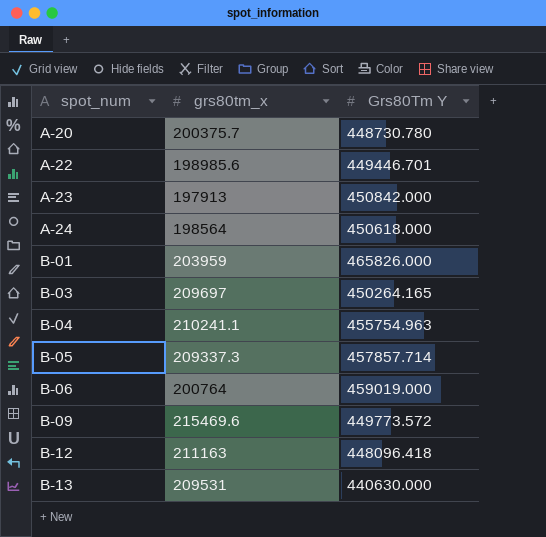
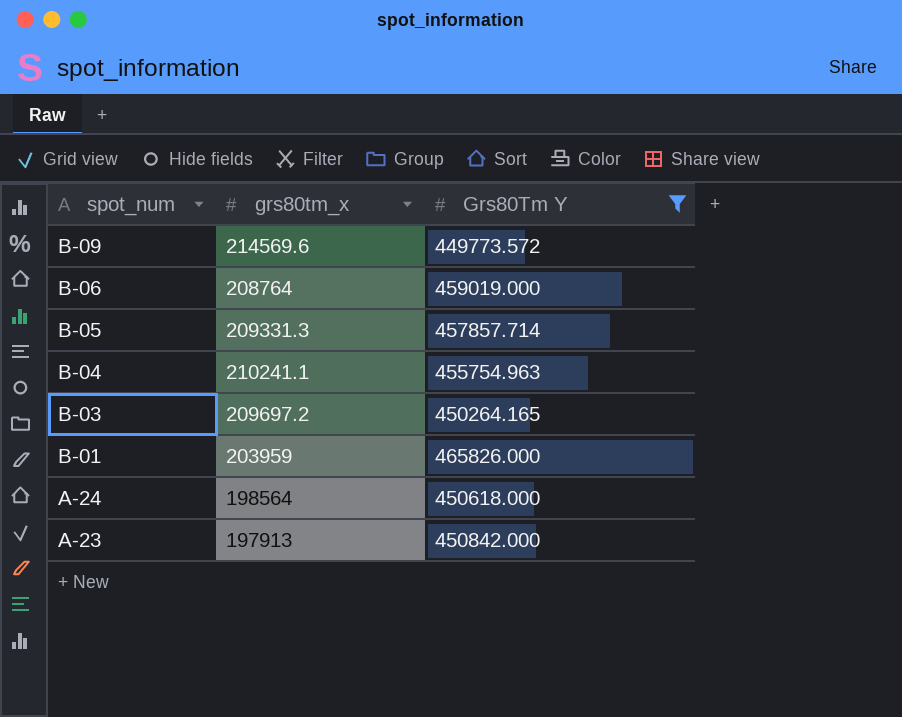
filter: none -> Grs80Tm Y >= 449773.572
row order: spot_num ascending -> spot_num descending
B-09 | grs80tm_x: 215469.6 -> 214569.6
B-06 | grs80tm_x: 200764 -> 208764
B-05 | grs80tm_x: 209337.3 -> 209331.3
B-03 | grs80tm_x: 209697 -> 209697.2

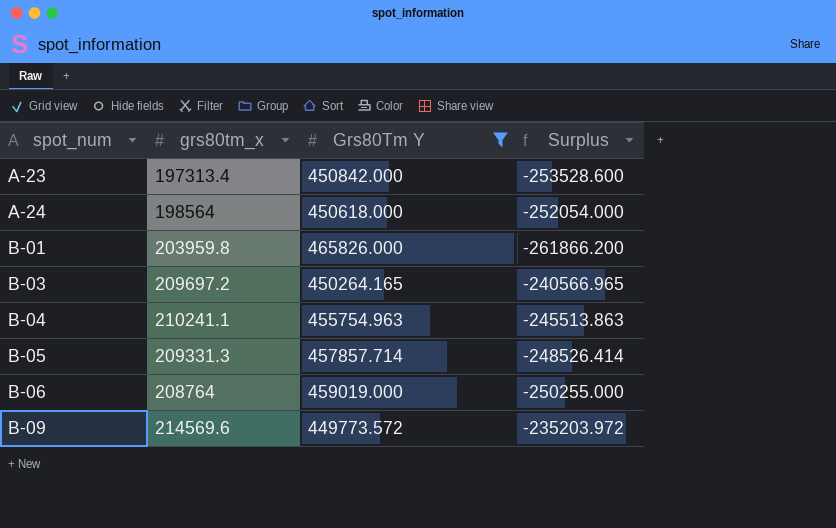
row order: spot_num descending -> spot_num ascending
column Surplus | formula: none -> [grs80tm_x] - [Grs80Tm Y]
A-23 | grs80tm_x: 197913 -> 197313.4
B-01 | grs80tm_x: 203959 -> 203959.8

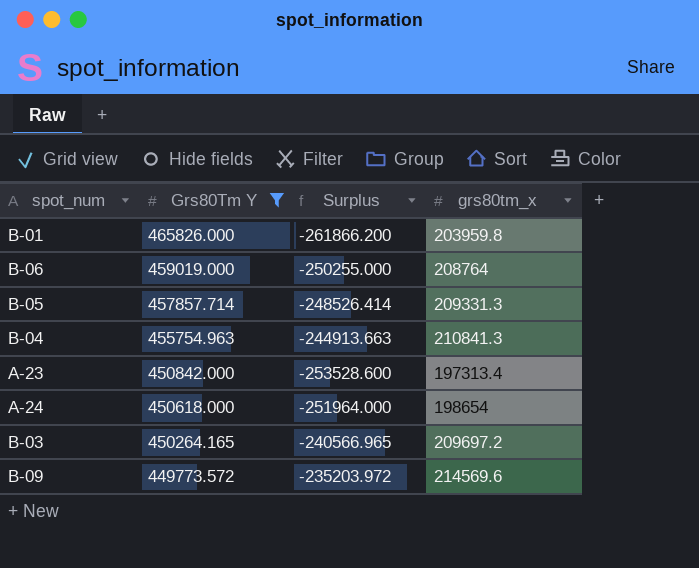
row order: spot_num ascending -> Grs80Tm Y descending
column grs80tm_x | position: 2 -> 4
B-04 | Surplus: -245513.863 -> -244913.663
B-04 | grs80tm_x: 210241.1 -> 210841.3
A-24 | Surplus: -252054.000 -> -251964.000
A-24 | grs80tm_x: 198564 -> 198654

